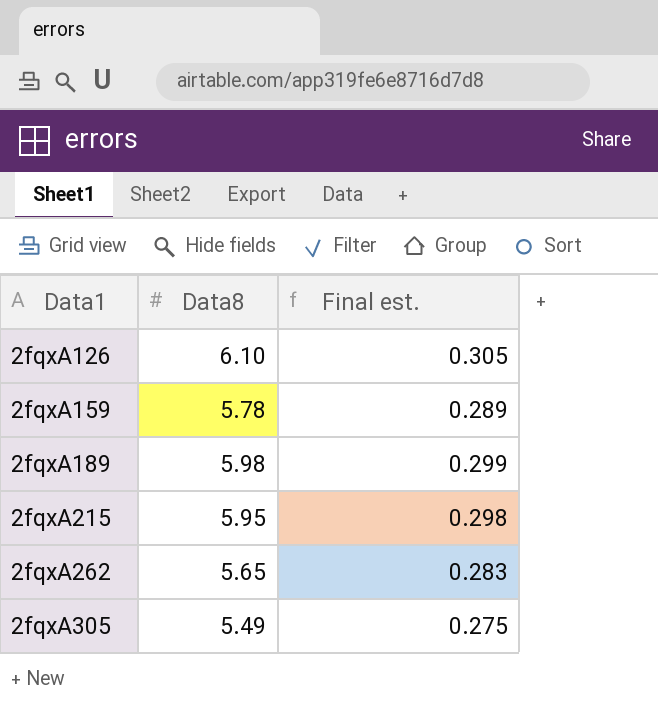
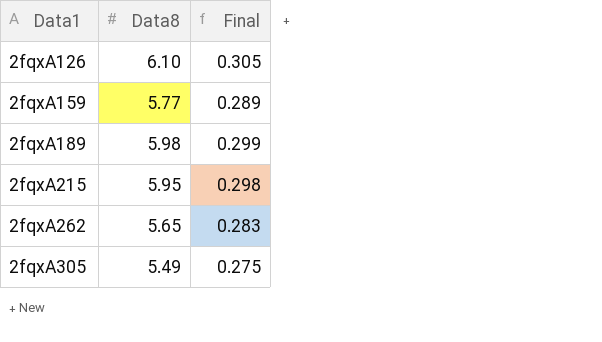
column name: Final est. -> Final
2fqxA159 | Data8: 5.78 -> 5.77

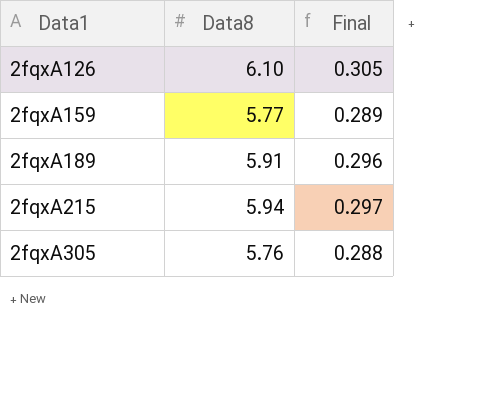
row 2fqxA262: 5.65 | 0.283 -> none
2fqxA189 | Data8: 5.98 -> 5.91
2fqxA189 | Final: 0.299 -> 0.296
2fqxA215 | Data8: 5.95 -> 5.94
2fqxA215 | Final: 0.298 -> 0.297
2fqxA305 | Data8: 5.49 -> 5.76
2fqxA305 | Final: 0.275 -> 0.288

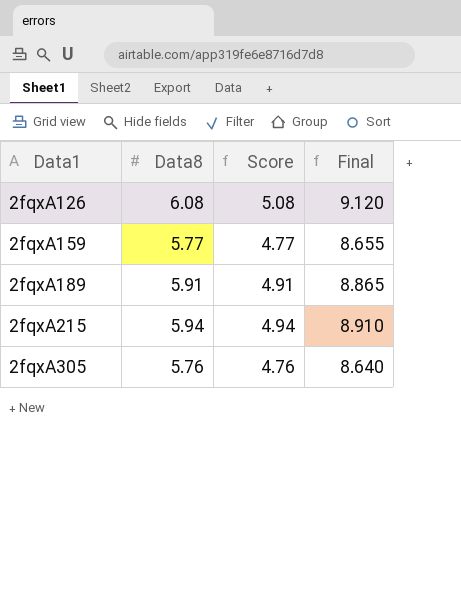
column Score | formula: none -> [Data8] - 1
column Final | formula: [Data8] * 0.05 -> [Data8] * 1.5
2fqxA126 | Data8: 6.10 -> 6.08

